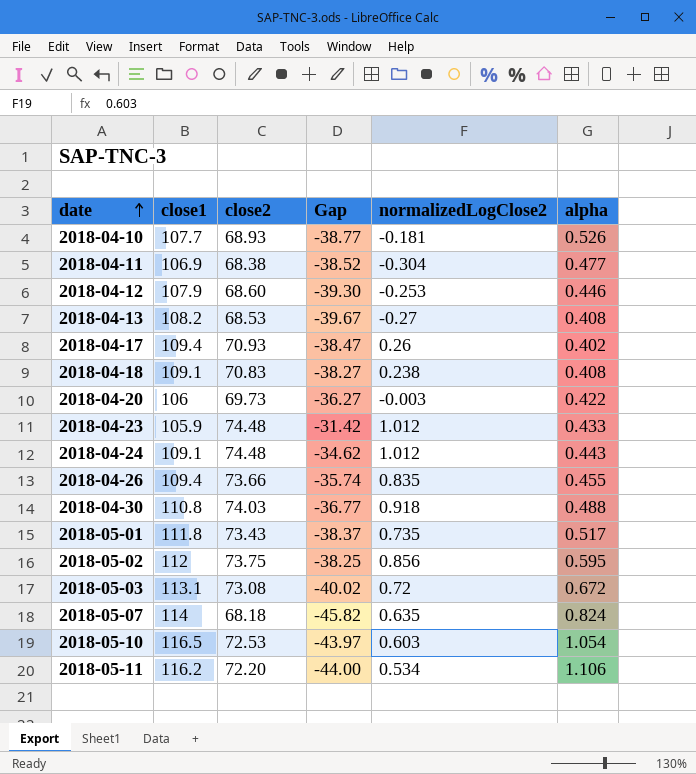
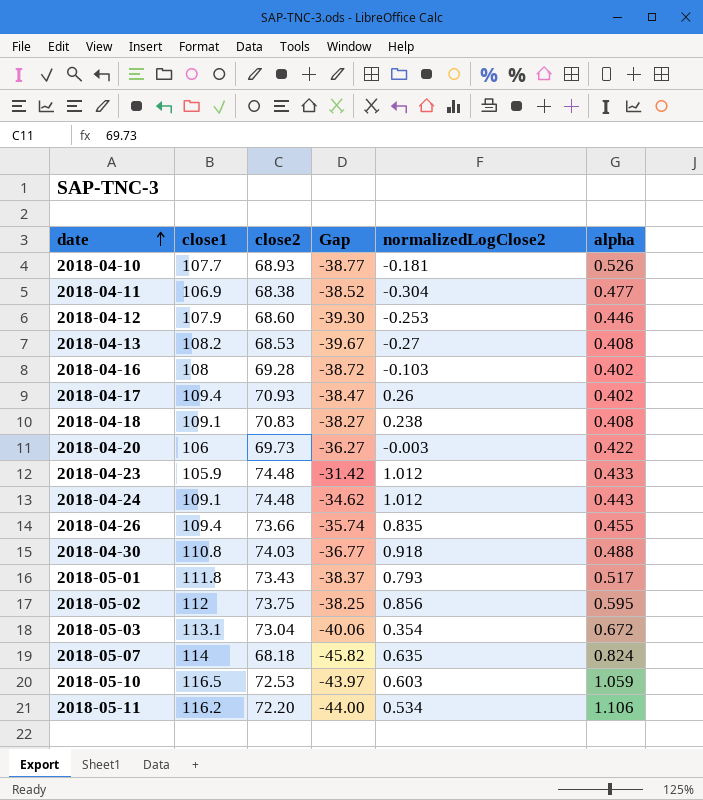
row 2018-04-16: none -> 108 | 69.28 | -38.72 | -0.103 | 0.402
2018-05-01 | normalizedLogClose2: 0.735 -> 0.793
2018-05-03 | close2: 73.08 -> 73.04
2018-05-03 | Gap: -40.02 -> -40.06
2018-05-03 | normalizedLogClose2: 0.72 -> 0.354
2018-05-10 | alpha: 1.054 -> 1.059

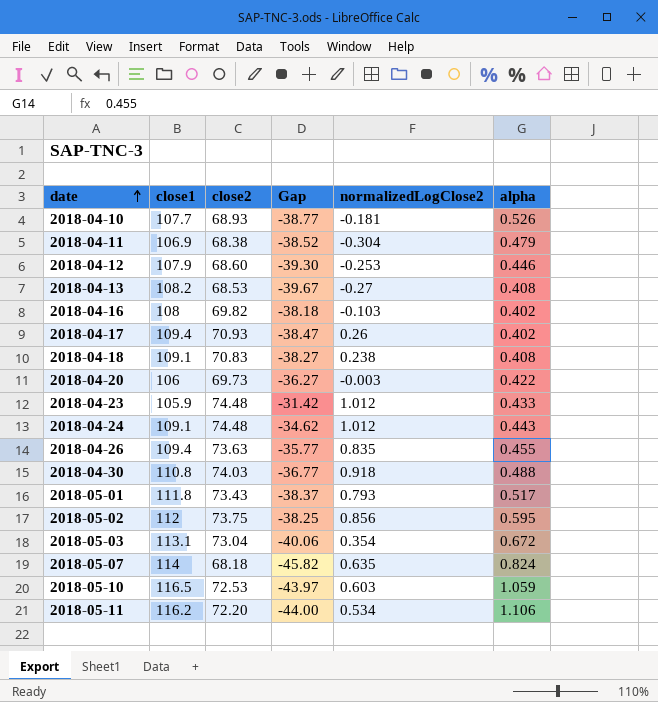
2018-04-11 | alpha: 0.477 -> 0.479
2018-04-16 | close2: 69.28 -> 69.82
2018-04-16 | Gap: -38.72 -> -38.18
2018-04-26 | close2: 73.66 -> 73.63
2018-04-26 | Gap: -35.74 -> -35.77

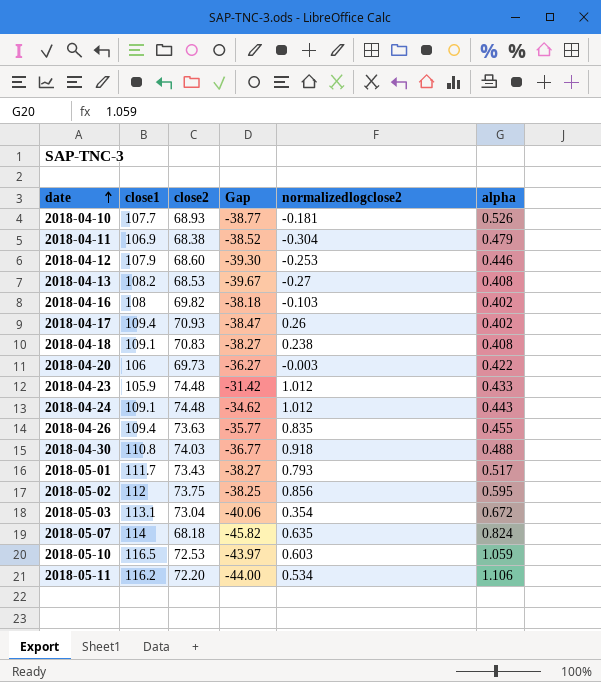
column name: normalizedLogClose2 -> normalizedlogclose2
2018-05-01 | close1: 111.8 -> 111.7
2018-05-01 | Gap: -38.37 -> -38.27

